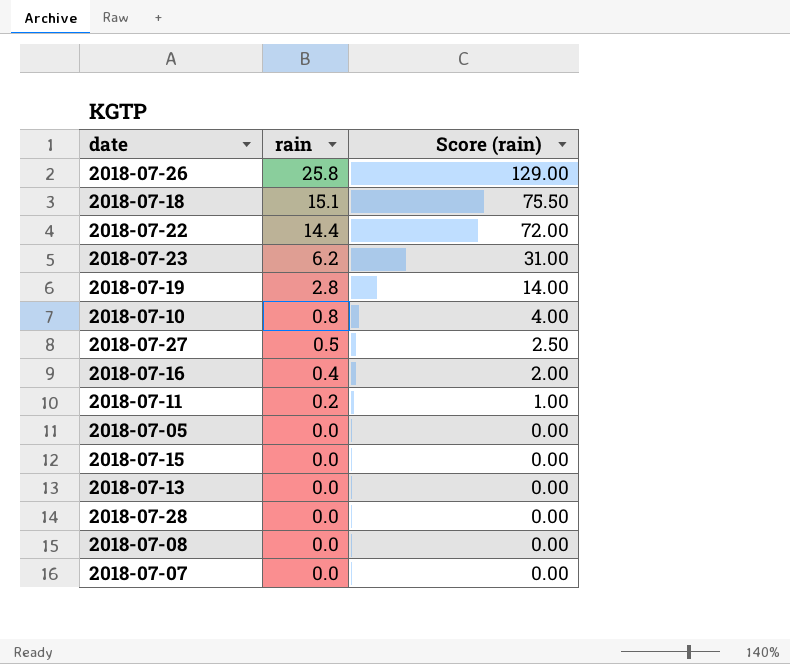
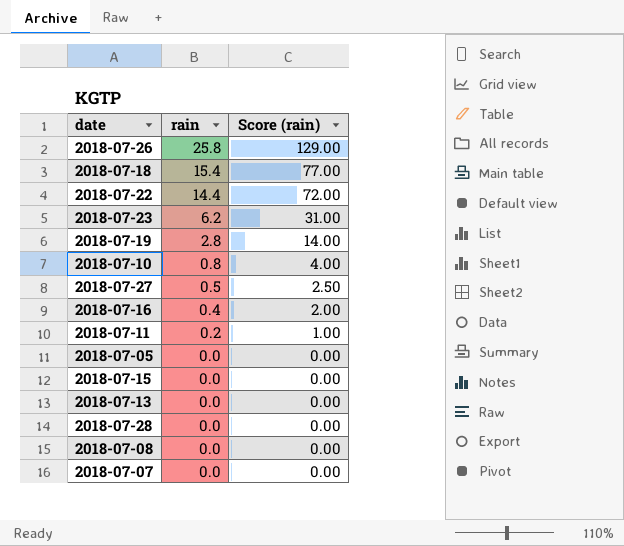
2018-07-18 | rain: 15.1 -> 15.4
2018-07-18 | Score (rain): 75.50 -> 77.00

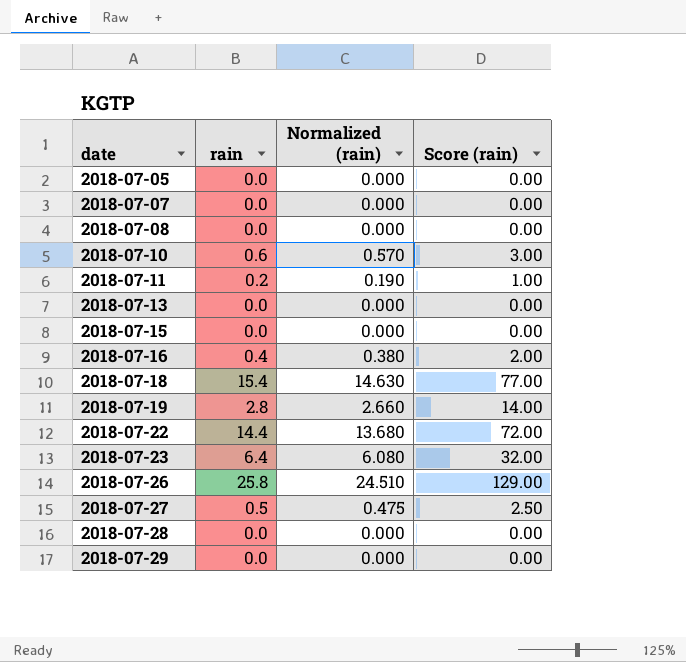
row order: rain descending -> date ascending
column Normalized (rain) | formula: none -> [rain] * 0.95
2018-07-10 | rain: 0.8 -> 0.6
2018-07-10 | Score (rain): 4.00 -> 3.00
2018-07-23 | rain: 6.2 -> 6.4
2018-07-23 | Score (rain): 31.00 -> 32.00
row 2018-07-29: none -> 0.0 | 0.000 | 0.00

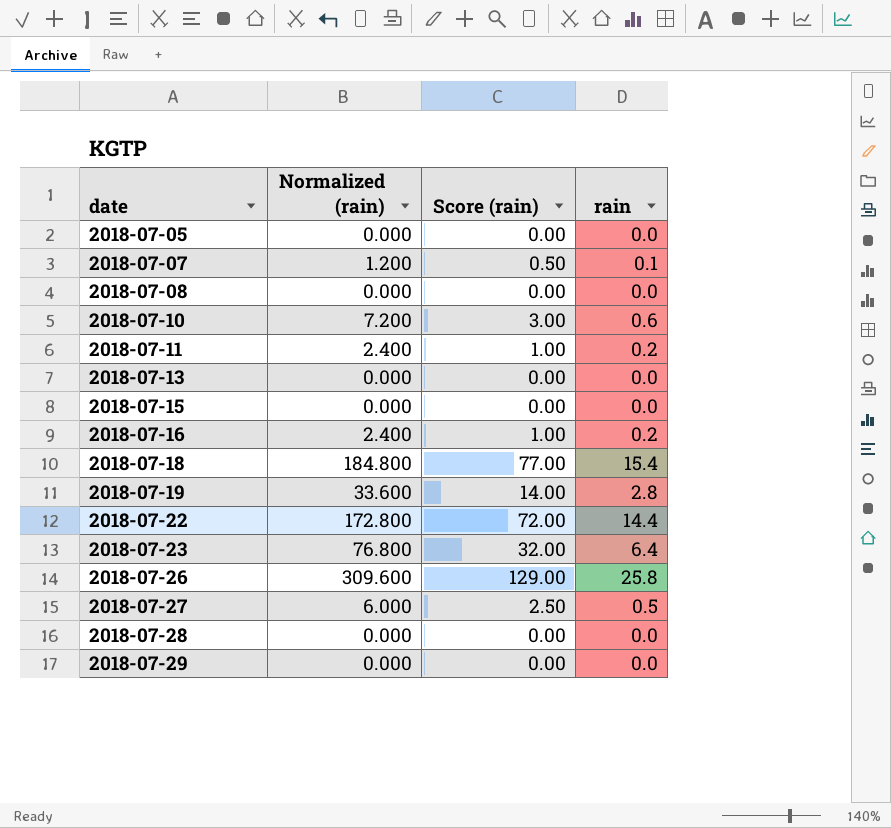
column Normalized (rain) | formula: [rain] * 0.95 -> [rain] * 12
column rain | position: 2 -> 4
2018-07-07 | Score (rain): 0.00 -> 0.50
2018-07-07 | rain: 0.0 -> 0.1
2018-07-16 | Score (rain): 2.00 -> 1.00
2018-07-16 | rain: 0.4 -> 0.2

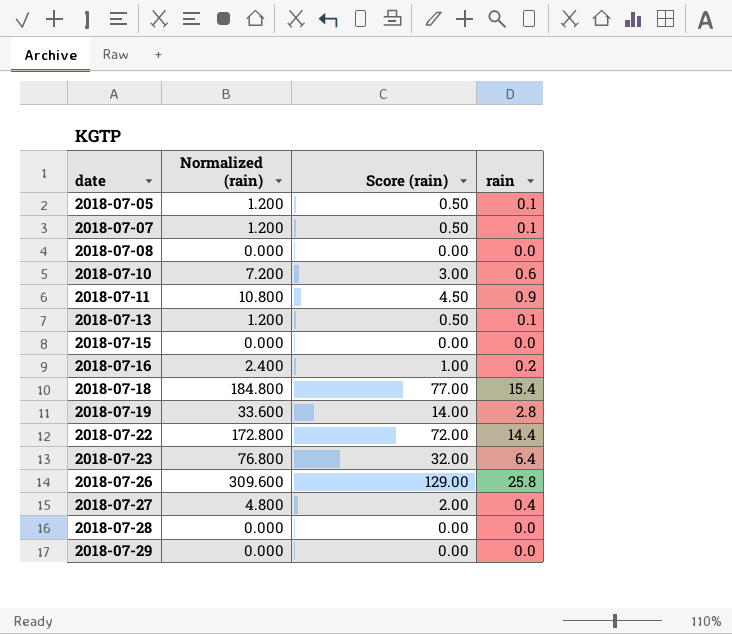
2018-07-05 | Normalized (rain): 0.000 -> 1.200
2018-07-05 | Score (rain): 0.00 -> 0.50
2018-07-05 | rain: 0.0 -> 0.1
2018-07-11 | Normalized (rain): 2.400 -> 10.800
2018-07-11 | Score (rain): 1.00 -> 4.50
2018-07-11 | rain: 0.2 -> 0.9
2018-07-13 | Normalized (rain): 0.000 -> 1.200
2018-07-13 | Score (rain): 0.00 -> 0.50
2018-07-13 | rain: 0.0 -> 0.1
2018-07-27 | Normalized (rain): 6.000 -> 4.800
2018-07-27 | Score (rain): 2.50 -> 2.00
2018-07-27 | rain: 0.5 -> 0.4

